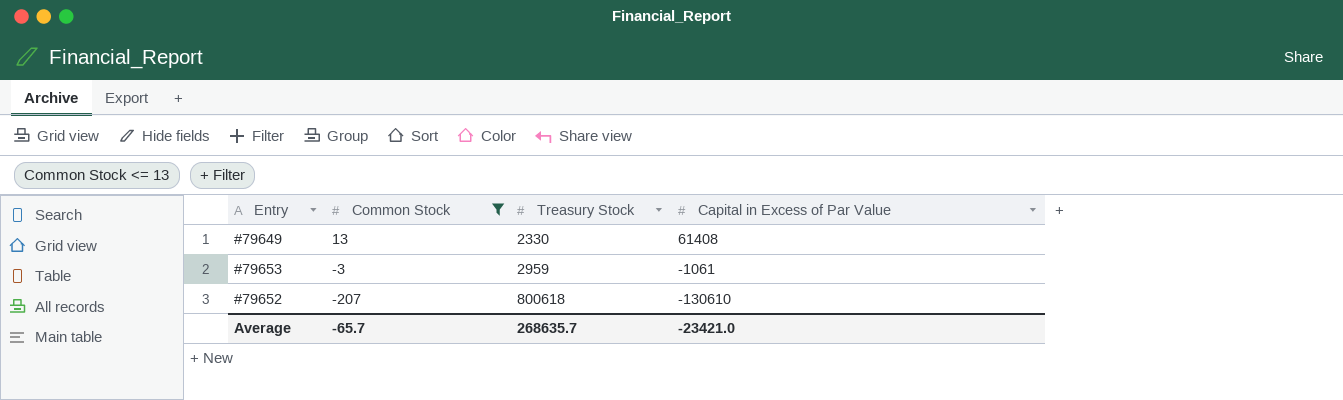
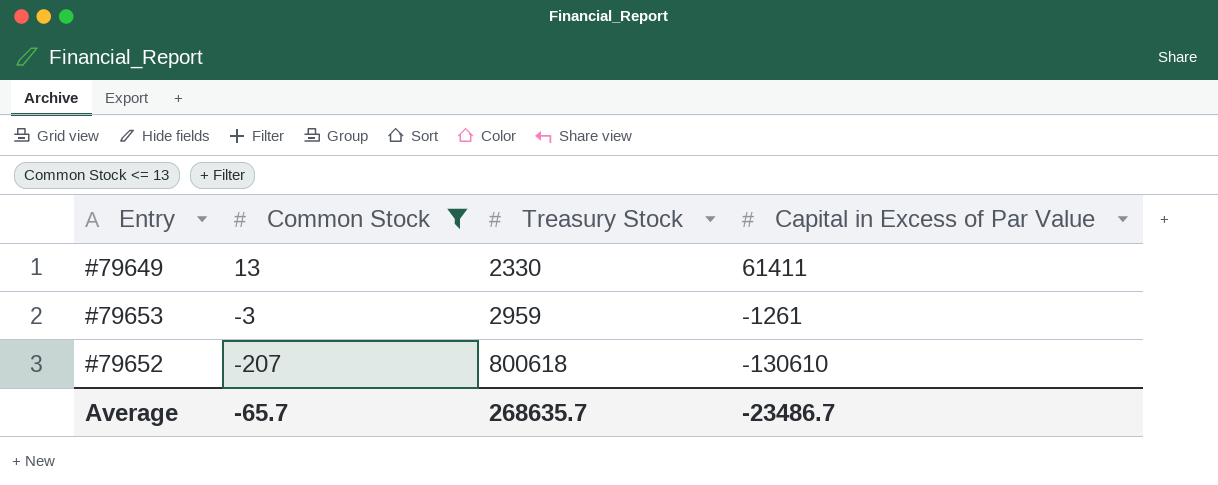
#79649 | Capital in Excess of Par Value: 61408 -> 61411
#79653 | Capital in Excess of Par Value: -1061 -> -1261
Average | Capital in Excess of Par Value: -23421.0 -> -23486.7

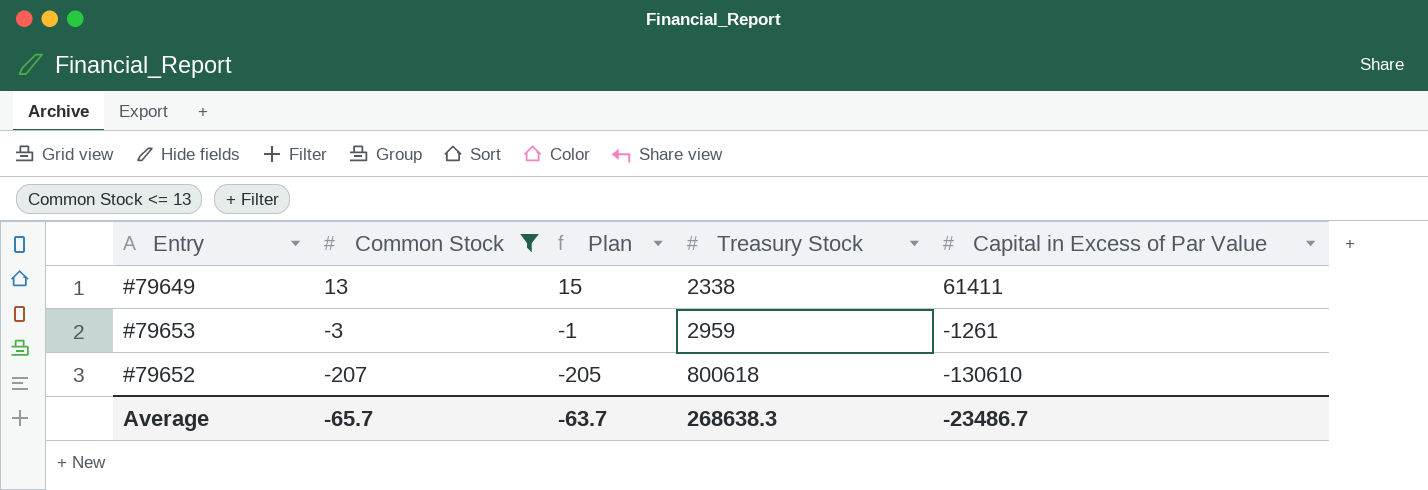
column Plan | formula: none -> [Common Stock] + 2
#79649 | Treasury Stock: 2330 -> 2338
Average | Treasury Stock: 268635.7 -> 268638.3

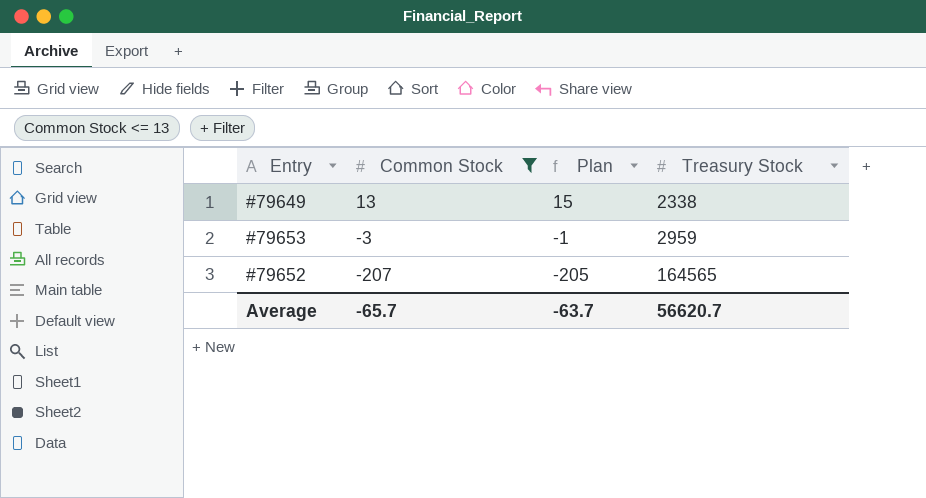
column Capital in Excess of Par Value | position: 5 -> none
#79652 | Treasury Stock: 800618 -> 164565
Average | Treasury Stock: 268638.3 -> 56620.7

